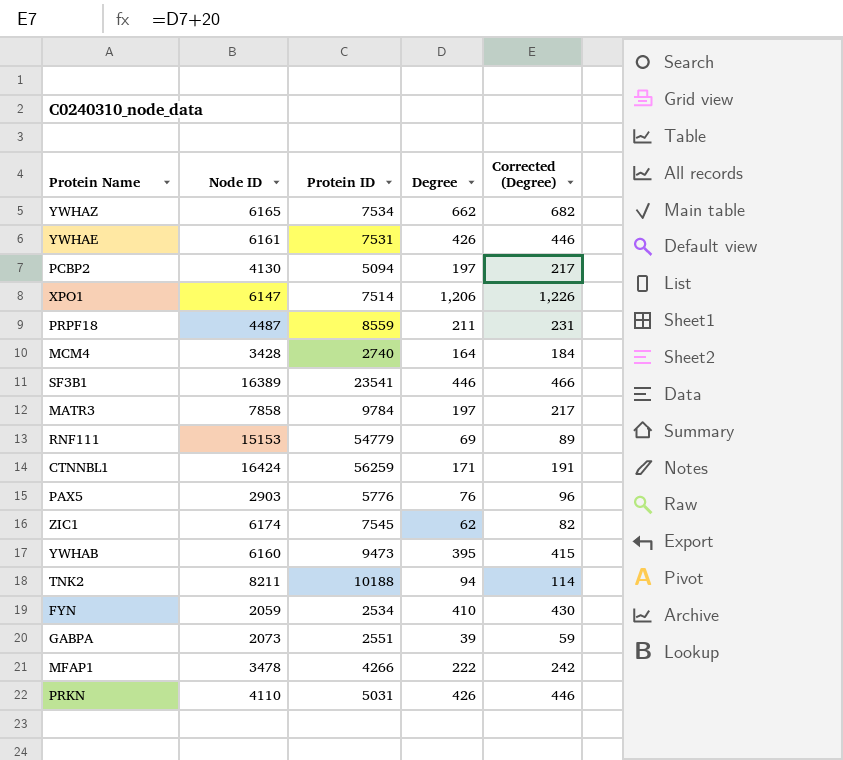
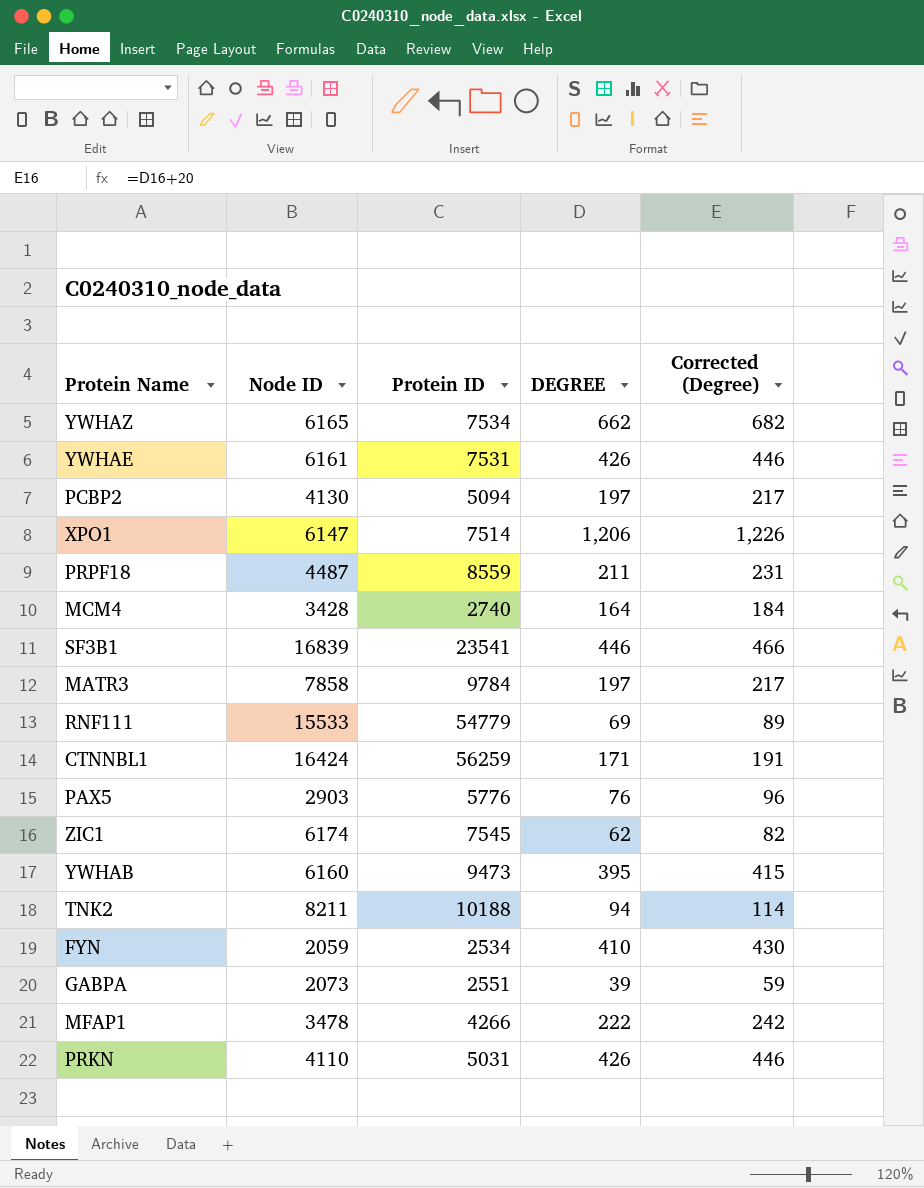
column name: Degree -> DEGREE
SF3B1 | Node ID: 16389 -> 16839
RNF111 | Node ID: 15153 -> 15533

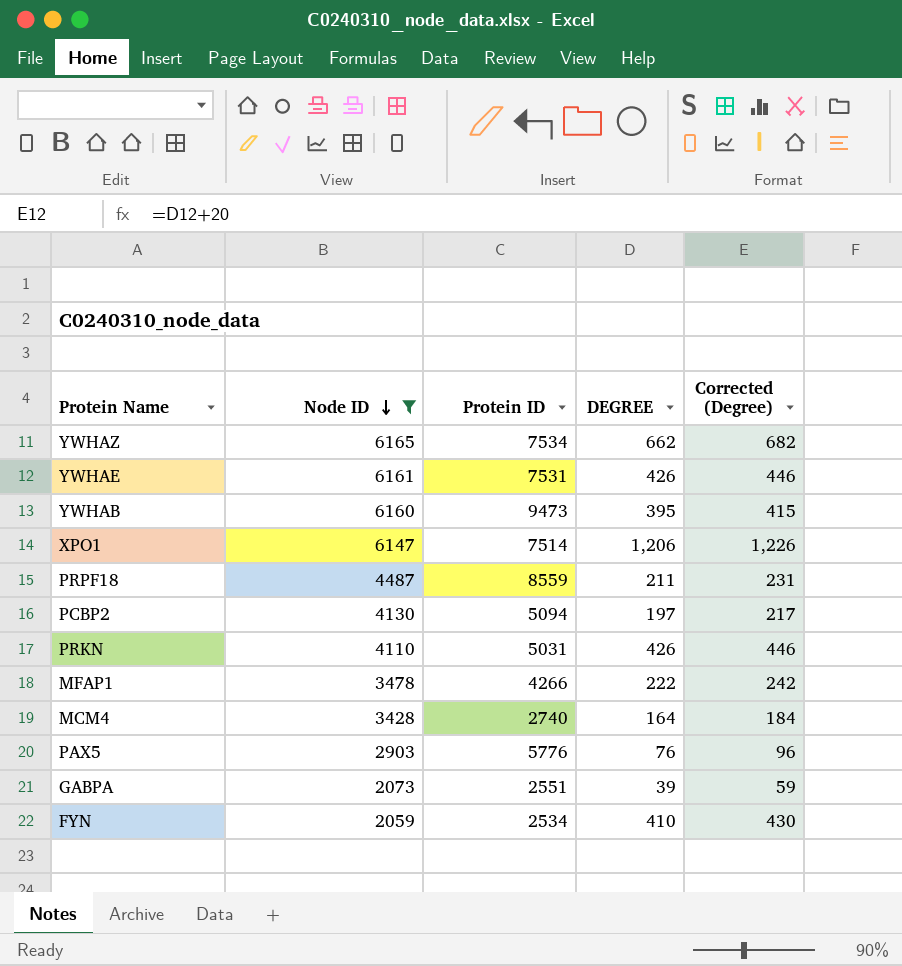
filter: none -> Node ID <= 6165
row order: none -> Node ID descending

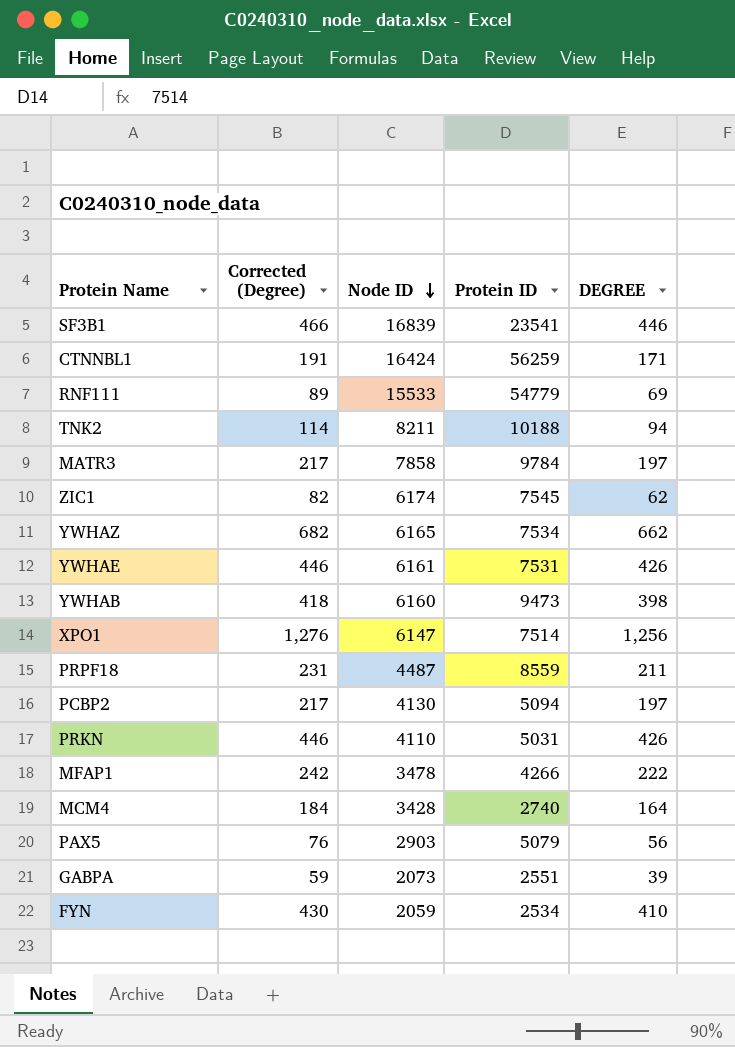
filter: Node ID <= 6165 -> none
column Corrected (Degree) | position: 5 -> 2
YWHAB | Corrected (Degree): 415 -> 418
YWHAB | DEGREE: 395 -> 398
XPO1 | Corrected (Degree): 1,226 -> 1,276
XPO1 | DEGREE: 1,206 -> 1,256
PAX5 | Corrected (Degree): 96 -> 76
PAX5 | Protein ID: 5776 -> 5079
PAX5 | DEGREE: 76 -> 56

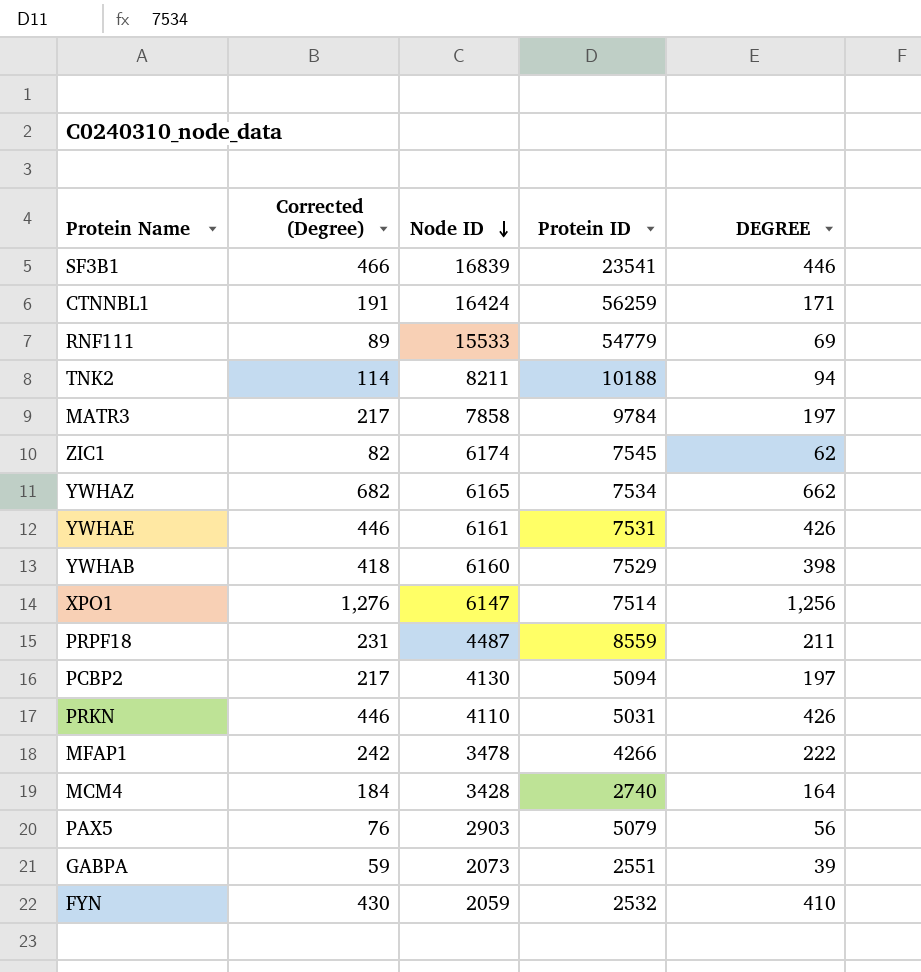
YWHAB | Protein ID: 9473 -> 7529
FYN | Protein ID: 2534 -> 2532

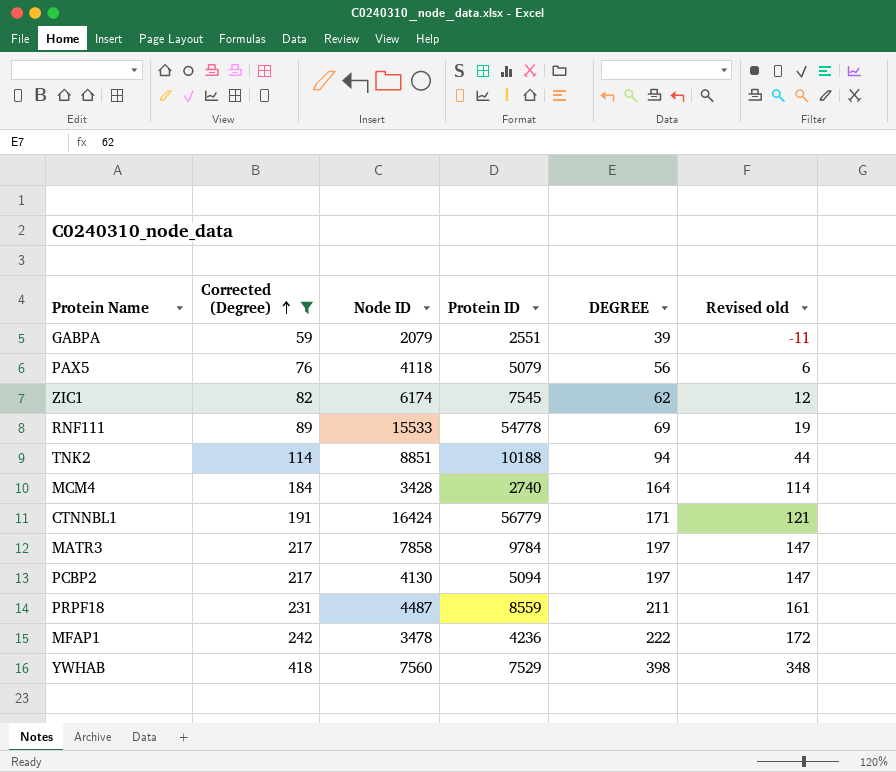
filter: none -> Corrected (Degree) <= 418
row order: Node ID descending -> Corrected (Degree) ascending
column Revised old | formula: none -> [DEGREE] - 50
GABPA | Node ID: 2073 -> 2079
PAX5 | Node ID: 2903 -> 4118
RNF111 | Protein ID: 54779 -> 54778
TNK2 | Node ID: 8211 -> 8851
CTNNBL1 | Protein ID: 56259 -> 56779
MFAP1 | Protein ID: 4266 -> 4236
YWHAB | Node ID: 6160 -> 7560

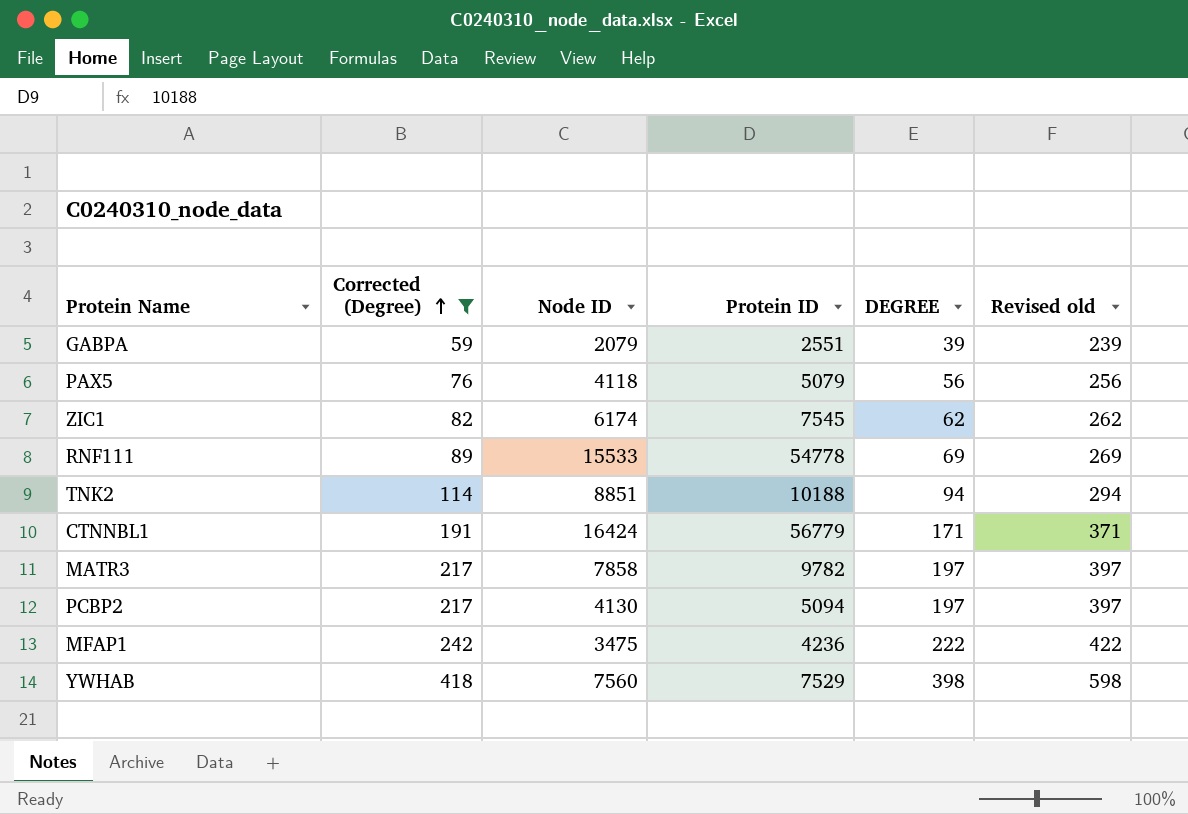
column Revised old | formula: [DEGREE] - 50 -> [DEGREE] + 200
row MCM4: 184 | 3428 | 2740 | 164 | 114 -> none
row PRPF18: 231 | 4487 | 8559 | 211 | 161 -> none
MATR3 | Protein ID: 9784 -> 9782
MFAP1 | Node ID: 3478 -> 3475

